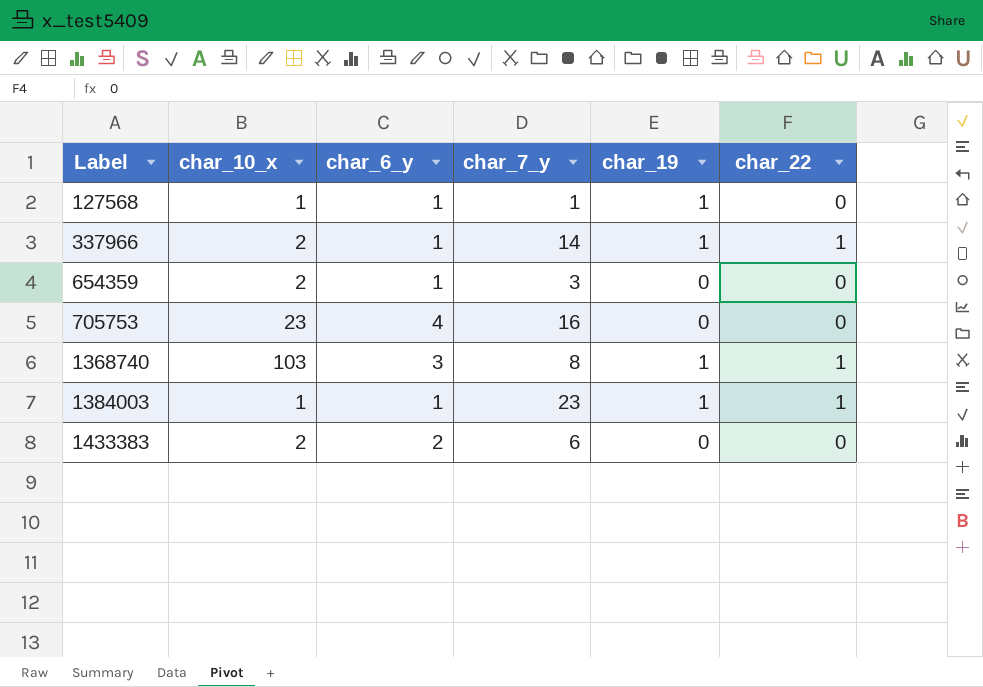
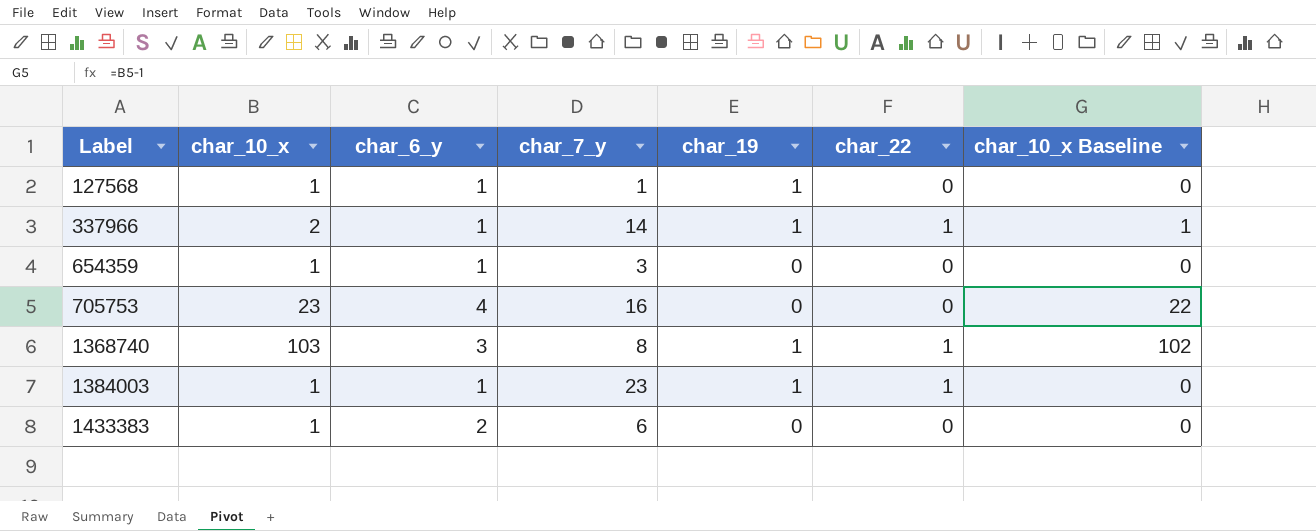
column char_10_x Baseline | formula: none -> [char_10_x] - 1
654359 | char_10_x: 2 -> 1
1433383 | char_10_x: 2 -> 1

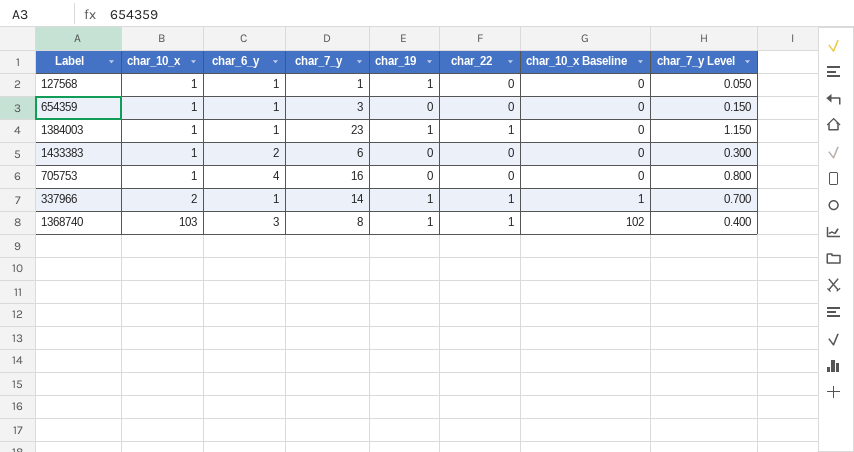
row order: Label ascending -> char_10_x ascending
column char_7_y Level | formula: none -> [char_7_y] * 0.05
705753 | char_10_x: 23 -> 1
705753 | char_10_x Baseline: 22 -> 0

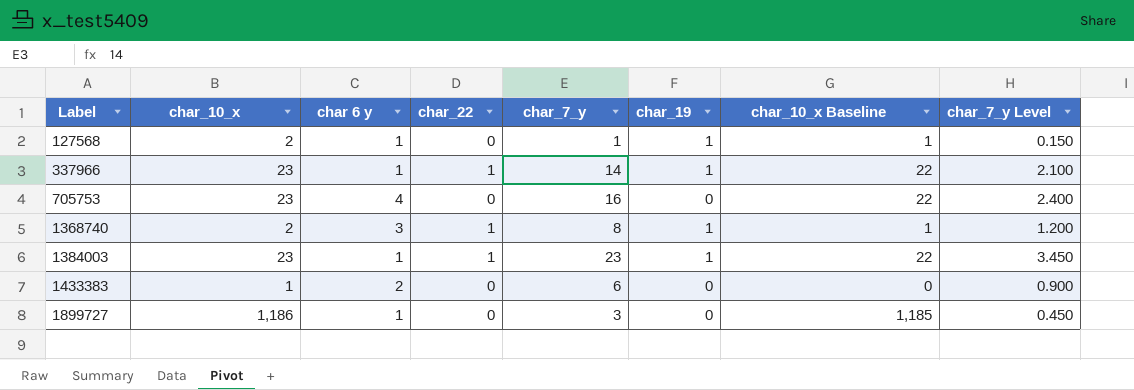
row order: char_10_x ascending -> Label ascending
column name: char_6_y -> char 6 y
column char_22 | position: 6 -> 4
column char_7_y Level | formula: [char_7_y] * 0.05 -> [char_7_y] * 0.15
row 654359: 1 | 1 | 3 | 0 | 0 | 0 | 0.150 -> none
127568 | char_10_x: 1 -> 2
127568 | char_10_x Baseline: 0 -> 1
337966 | char_10_x: 2 -> 23
337966 | char_10_x Baseline: 1 -> 22
705753 | char_10_x: 1 -> 23
705753 | char_10_x Baseline: 0 -> 22
1368740 | char_10_x: 103 -> 2
1368740 | char_10_x Baseline: 102 -> 1
1384003 | char_10_x: 1 -> 23
1384003 | char_10_x Baseline: 0 -> 22
row 1899727: none -> 1,186 | 1 | 0 | 3 | 0 | 1,185 | 0.450

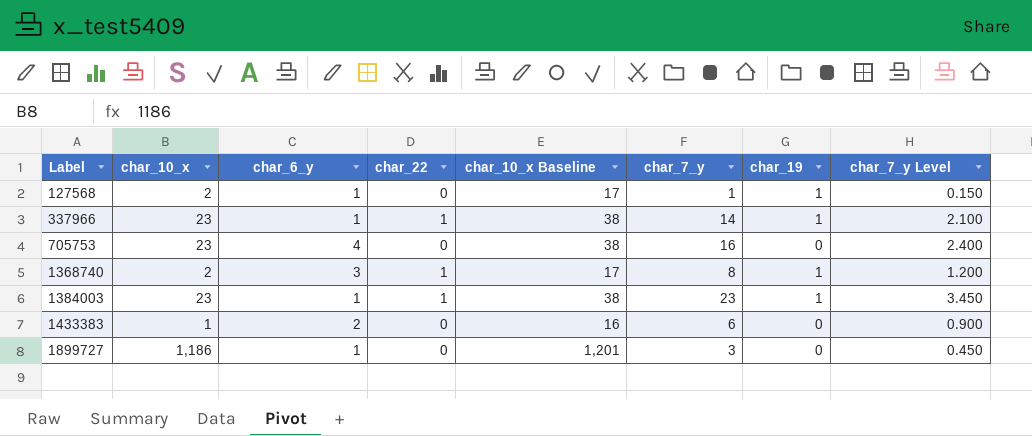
column name: char 6 y -> char_6_y
column char_10_x Baseline | formula: [char_10_x] - 1 -> [char_10_x] + 15
column char_10_x Baseline | position: 7 -> 5

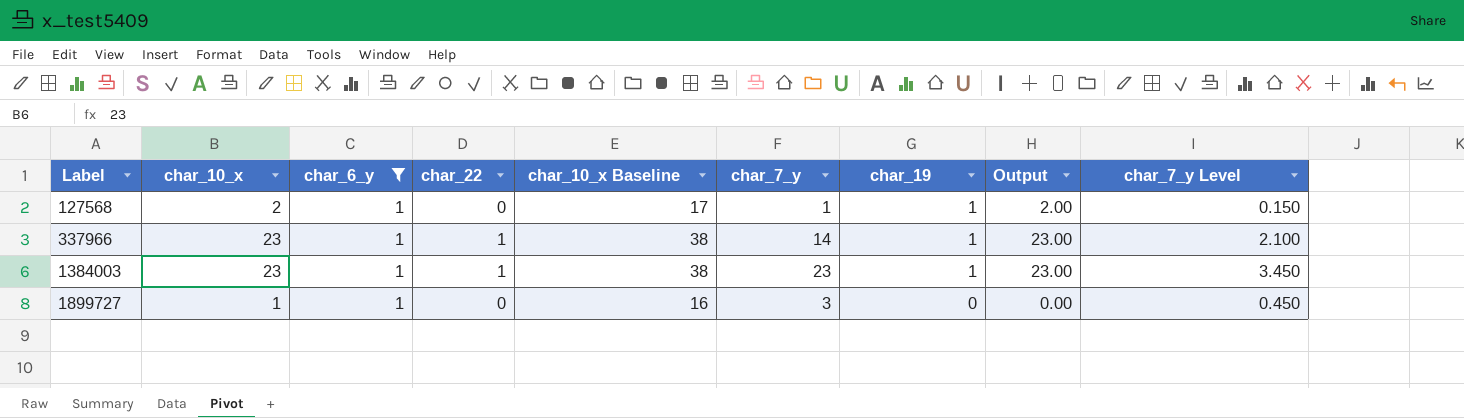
filter: none -> char_6_y = 1
column Output | formula: none -> [char_10_x] * [char_19]
1899727 | char_10_x: 1,186 -> 1
1899727 | char_10_x Baseline: 1,201 -> 16

